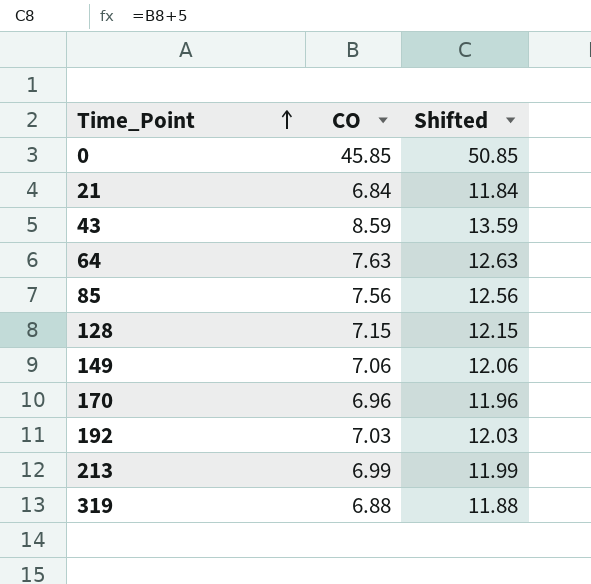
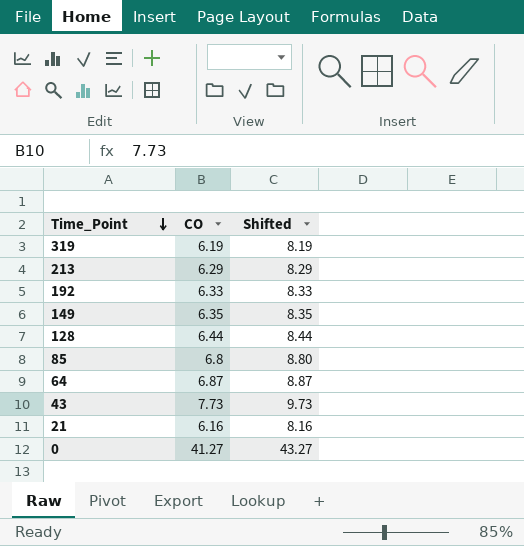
row order: Time_Point ascending -> Time_Point descending
column Shifted | formula: [CO] + 5 -> [CO] + 2
row 170: 6.96 | 11.96 -> none
319 | CO: 6.88 -> 6.19
213 | CO: 6.99 -> 6.29
192 | CO: 7.03 -> 6.33
149 | CO: 7.06 -> 6.35
128 | CO: 7.15 -> 6.44
85 | CO: 7.56 -> 6.8
64 | CO: 7.63 -> 6.87
43 | CO: 8.59 -> 7.73
21 | CO: 6.84 -> 6.16
0 | CO: 45.85 -> 41.27

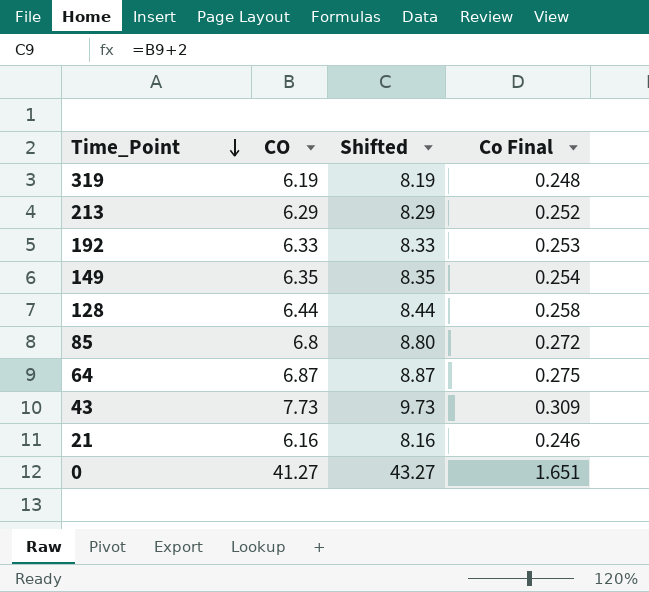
column Co Final | formula: none -> [CO] * 0.04

